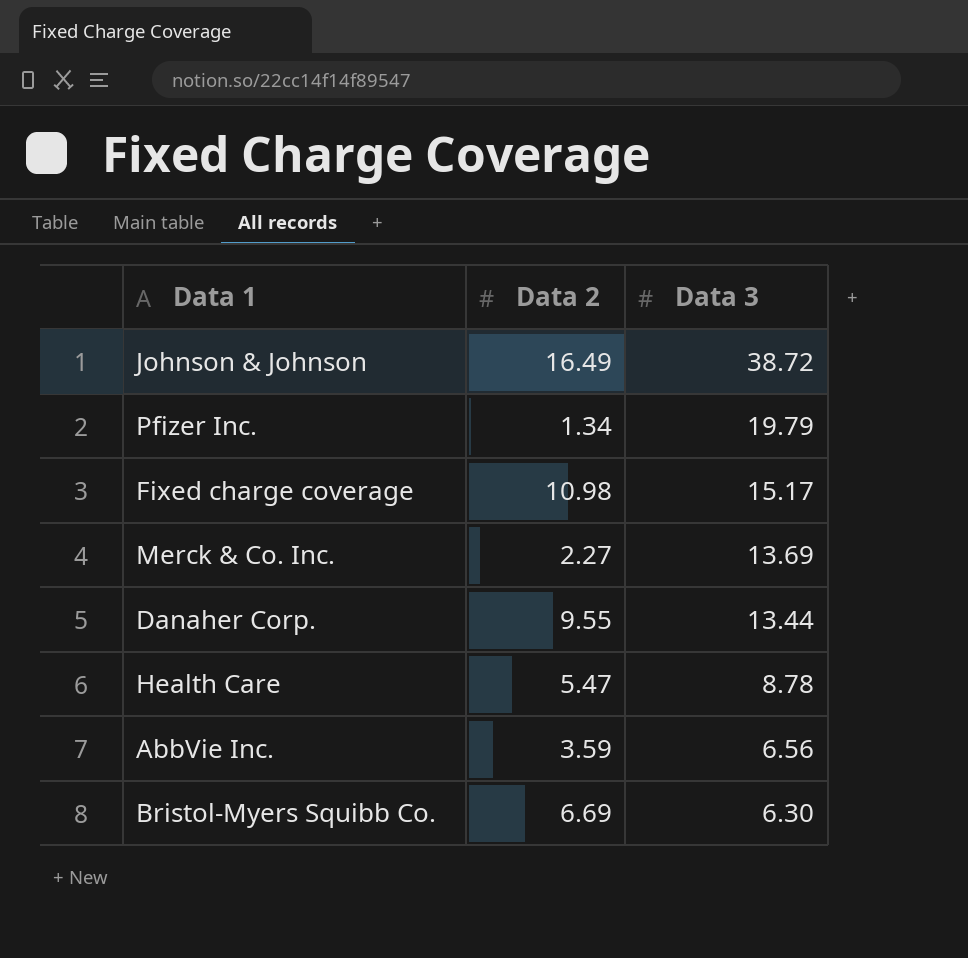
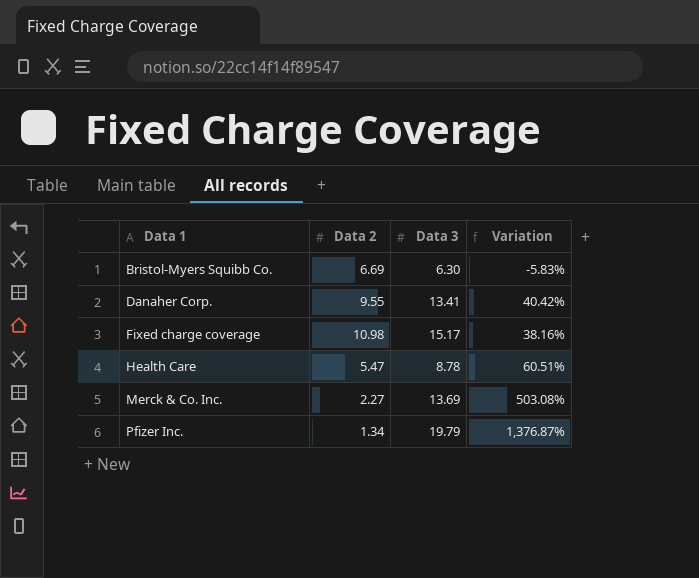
row order: Data 3 descending -> Data 1 ascending
column Variation | formula: none -> ([Data 3] - [Data 2]) / [Data 2]
row Johnson & Johnson: 16.49 | 38.72 -> none
row AbbVie Inc.: 3.59 | 6.56 -> none
Danaher Corp. | Data 3: 13.44 -> 13.41

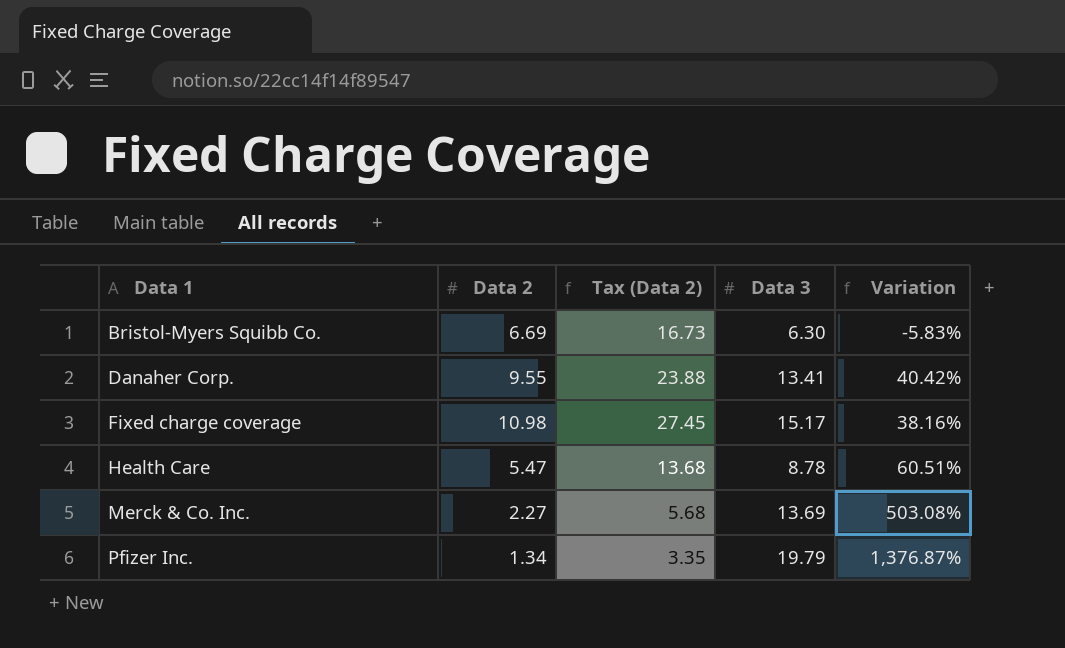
column Tax (Data 2) | formula: none -> [Data 2] * 2.5

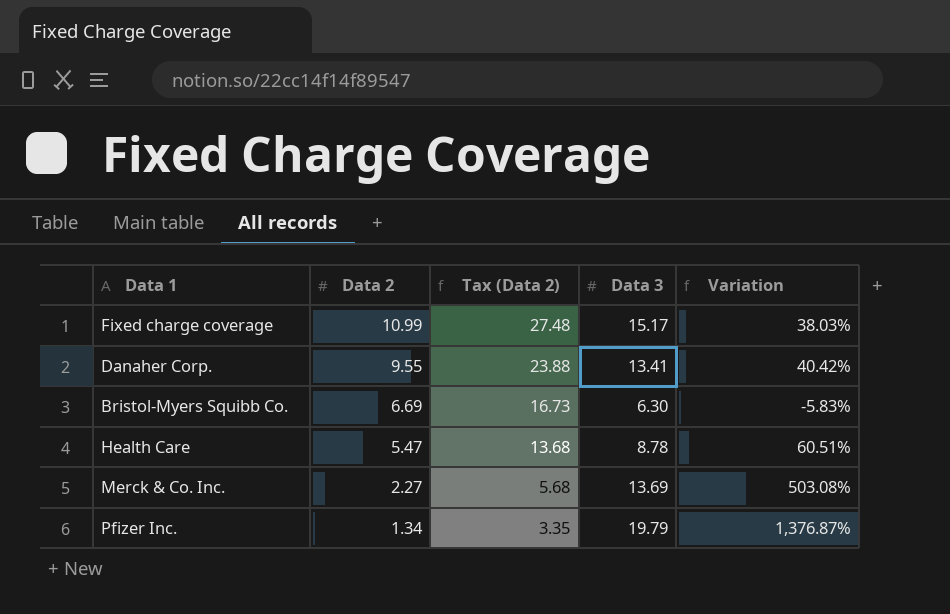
row order: Data 1 ascending -> Data 2 descending
Fixed charge coverage | Data 2: 10.98 -> 10.99
Fixed charge coverage | Tax (Data 2): 27.45 -> 27.48
Fixed charge coverage | Variation: 38.16% -> 38.03%

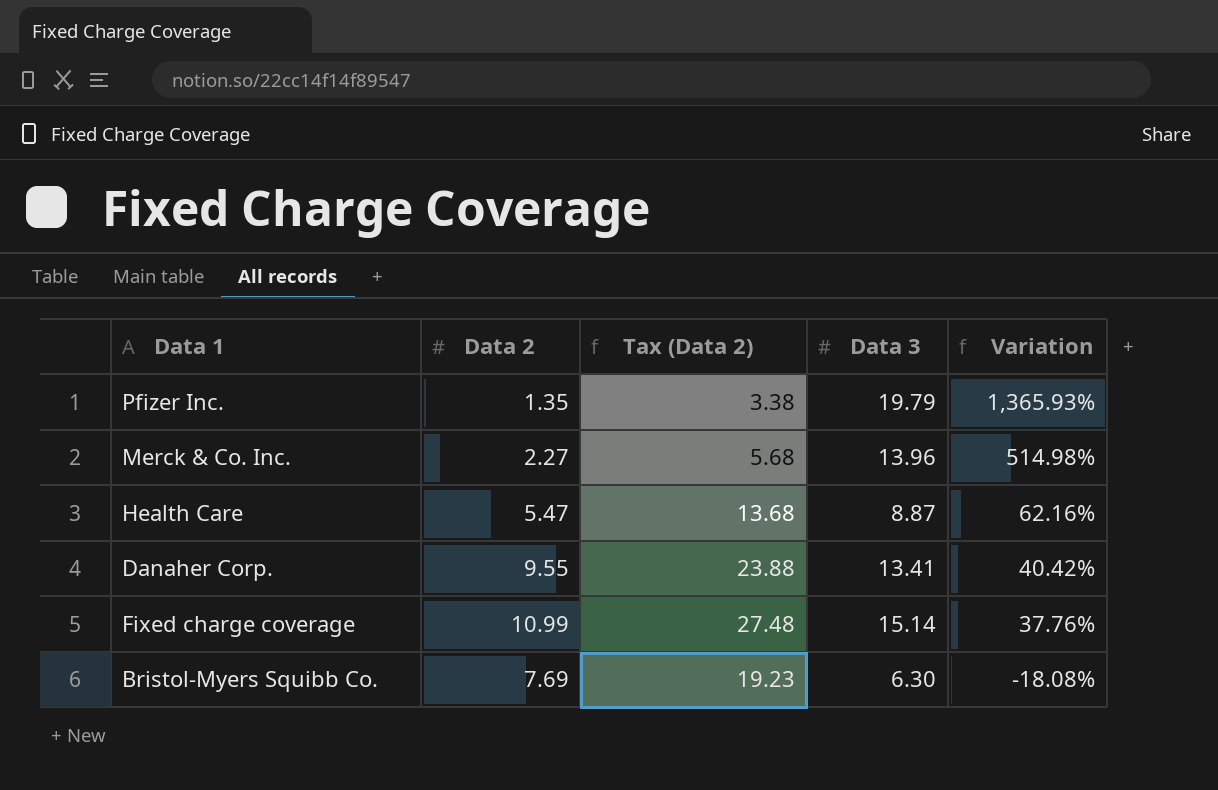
row order: Data 2 descending -> Variation descending
Pfizer Inc. | Data 2: 1.34 -> 1.35
Pfizer Inc. | Tax (Data 2): 3.35 -> 3.38
Pfizer Inc. | Variation: 1,376.87% -> 1,365.93%
Merck & Co. Inc. | Data 3: 13.69 -> 13.96
Merck & Co. Inc. | Variation: 503.08% -> 514.98%
Health Care | Data 3: 8.78 -> 8.87
Health Care | Variation: 60.51% -> 62.16%
Fixed charge coverage | Data 3: 15.17 -> 15.14
Fixed charge coverage | Variation: 38.03% -> 37.76%
Bristol-Myers Squibb Co. | Data 2: 6.69 -> 7.69
Bristol-Myers Squibb Co. | Tax (Data 2): 16.73 -> 19.23
Bristol-Myers Squibb Co. | Variation: -5.83% -> -18.08%

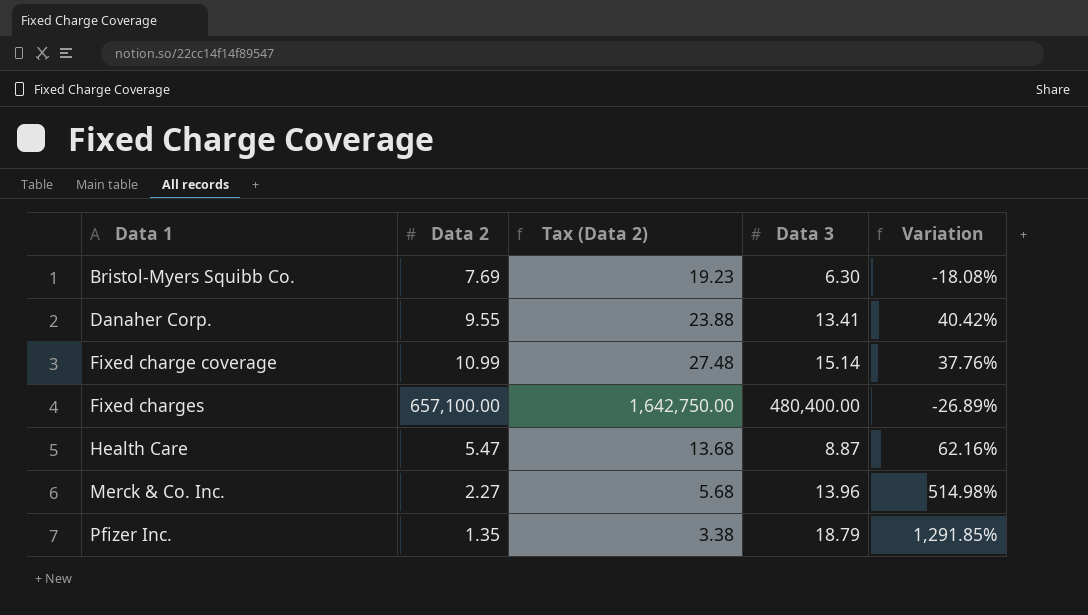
row order: Variation descending -> Data 1 ascending
row Fixed charges: none -> 657,100.00 | 1,642,750.00 | 480,400.00 | -26.89%
Pfizer Inc. | Data 3: 19.79 -> 18.79
Pfizer Inc. | Variation: 1,365.93% -> 1,291.85%

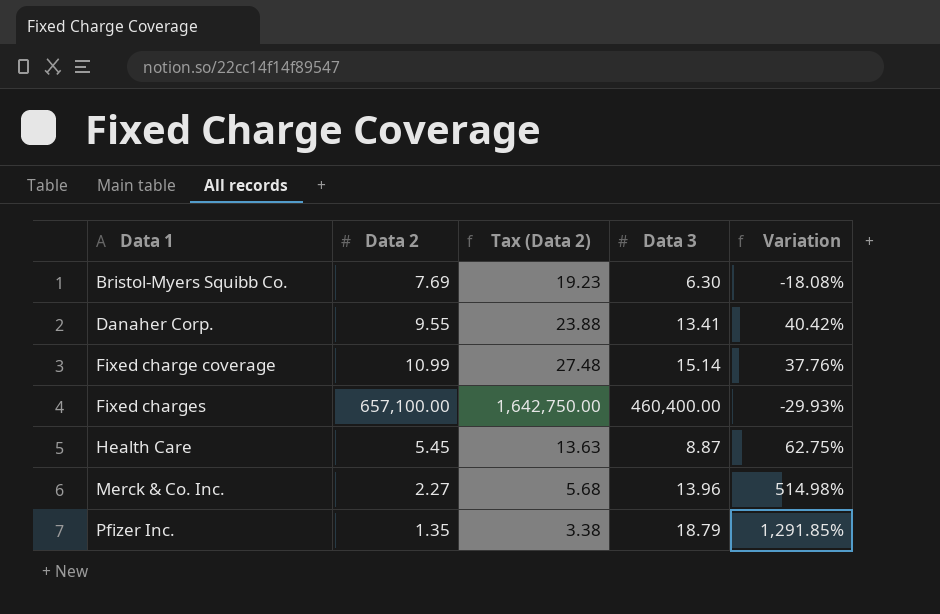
Fixed charges | Data 3: 480,400.00 -> 460,400.00
Fixed charges | Variation: -26.89% -> -29.93%
Health Care | Data 2: 5.47 -> 5.45
Health Care | Tax (Data 2): 13.68 -> 13.63
Health Care | Variation: 62.16% -> 62.75%

